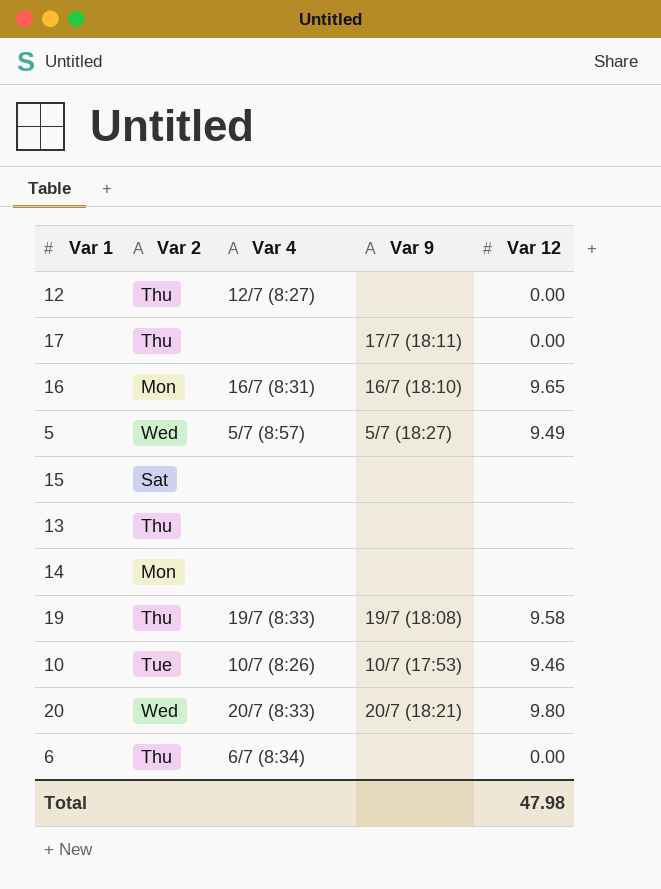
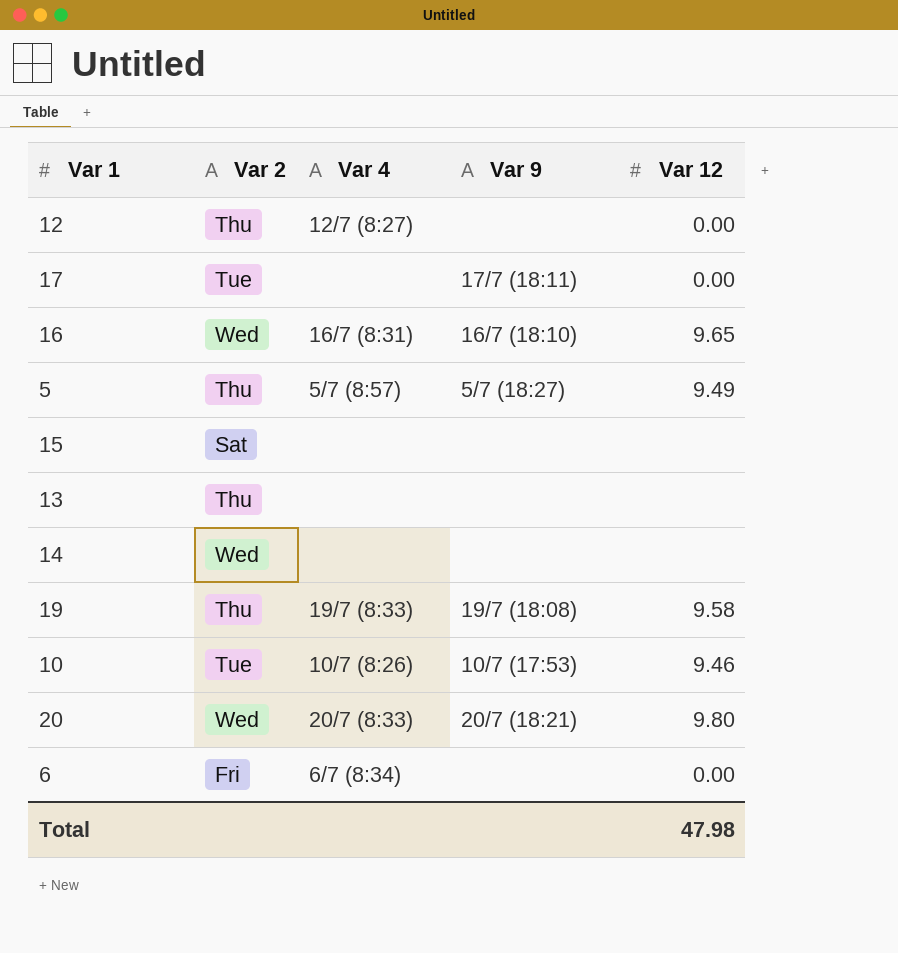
17 | Var 2: Thu -> Tue
16 | Var 2: Mon -> Wed
5 | Var 2: Wed -> Thu
14 | Var 2: Mon -> Wed
6 | Var 2: Thu -> Fri

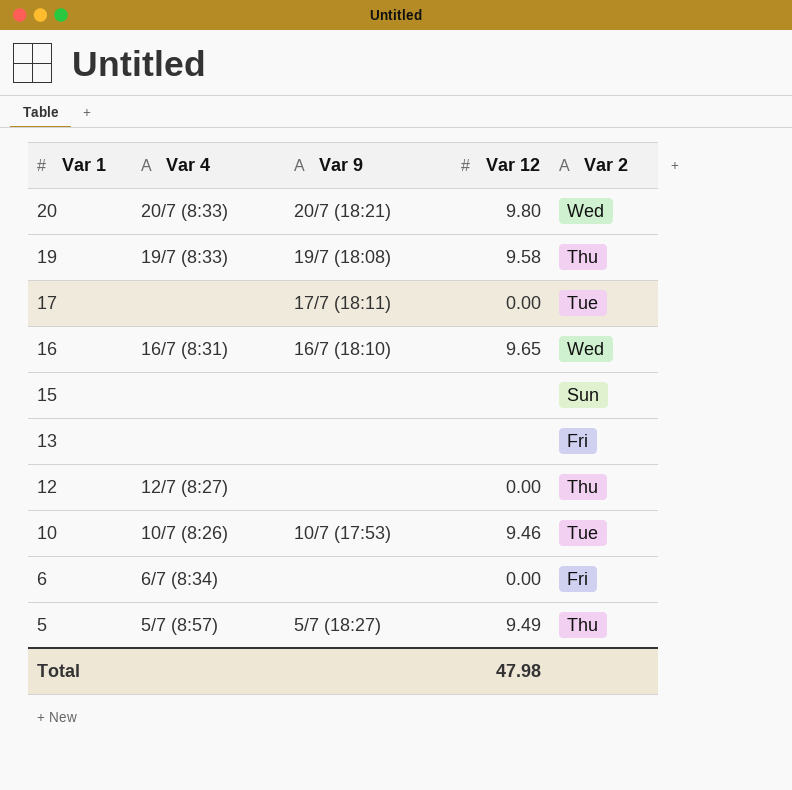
row order: none -> Var 1 descending
column Var 2 | position: 2 -> 5
row 14: Wed | none | none | none -> none
15 | Var 2: Sat -> Sun
13 | Var 2: Thu -> Fri

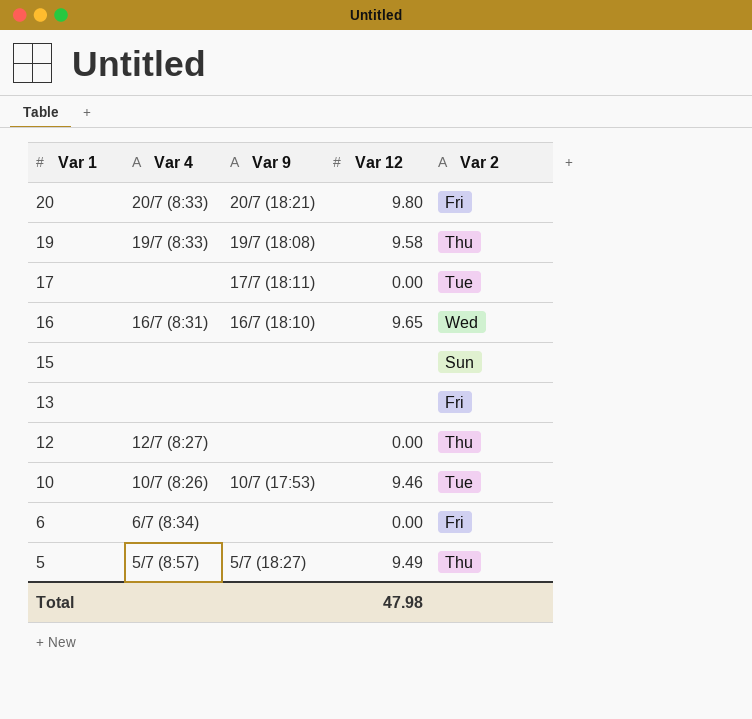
20 | Var 2: Wed -> Fri

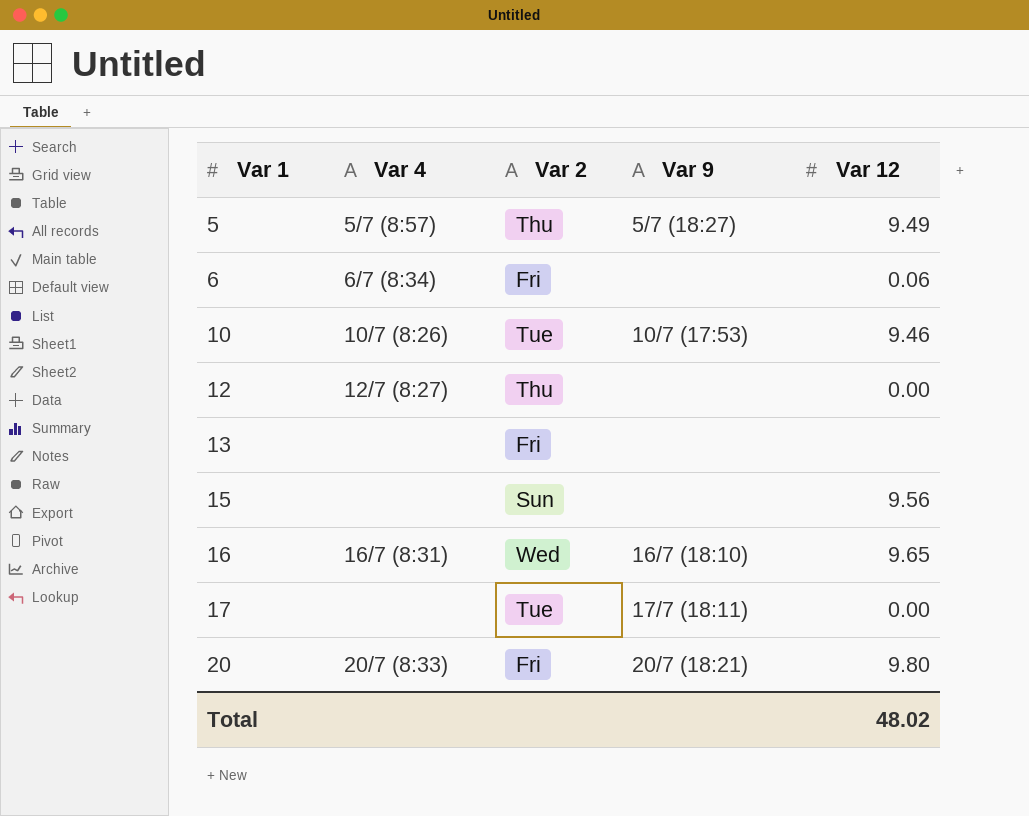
row order: Var 1 descending -> Var 1 ascending
column Var 2 | position: 5 -> 3
row 19: 19/7 (8:33) | 19/7 (18:08) | 9.58 | Thu -> none
6 | Var 12: 0.00 -> 0.06
15 | Var 12: none -> 9.56
Total | Var 12: 47.98 -> 48.02

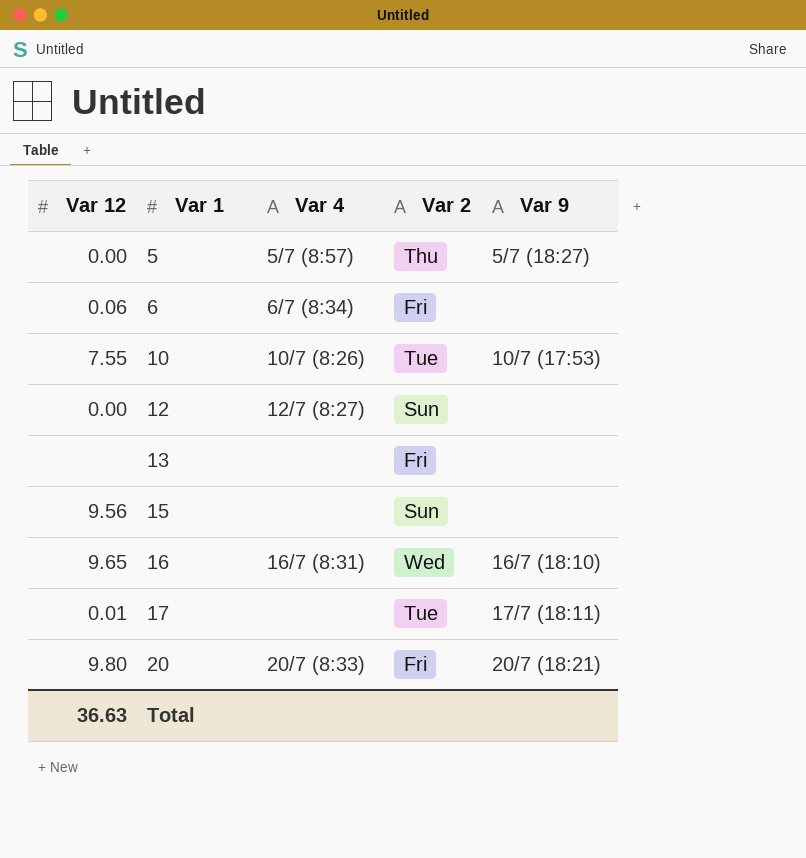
column Var 12 | position: 5 -> 1
5 | Var 12: 9.49 -> 0.00
10 | Var 12: 9.46 -> 7.55
12 | Var 2: Thu -> Sun
17 | Var 12: 0.00 -> 0.01
Total | Var 12: 48.02 -> 36.63

